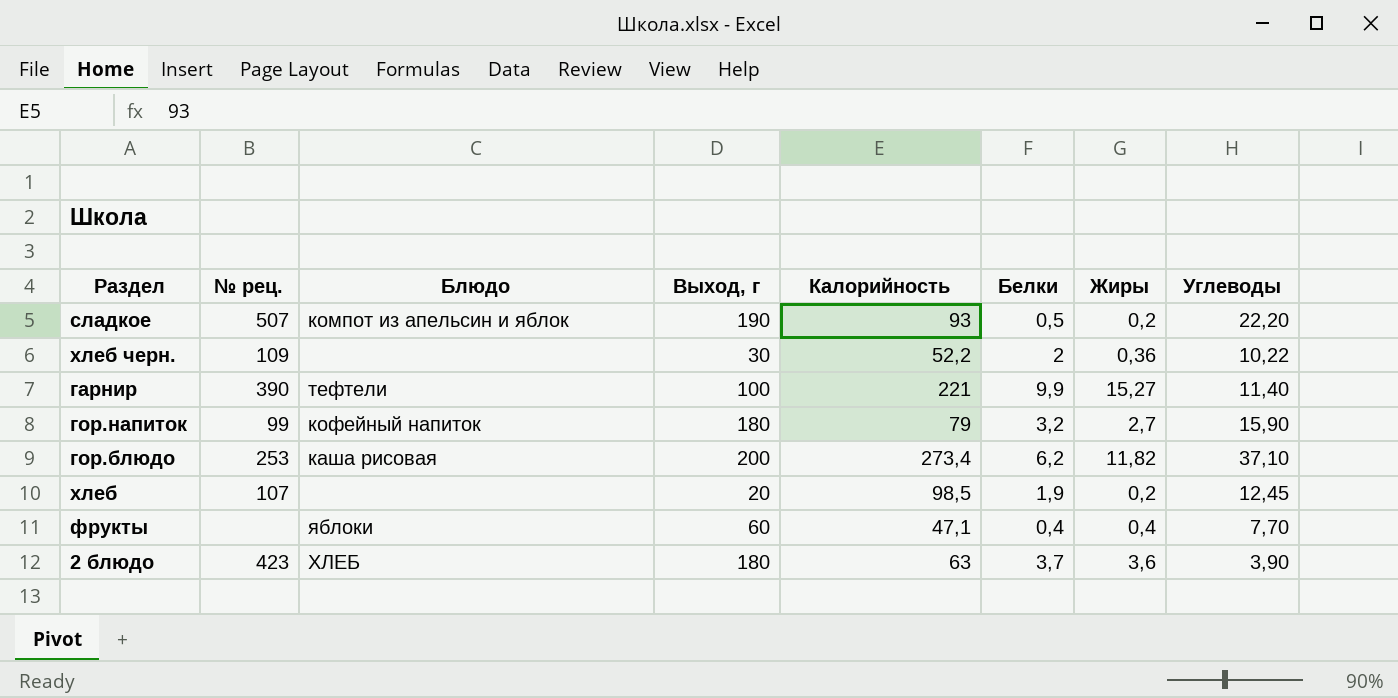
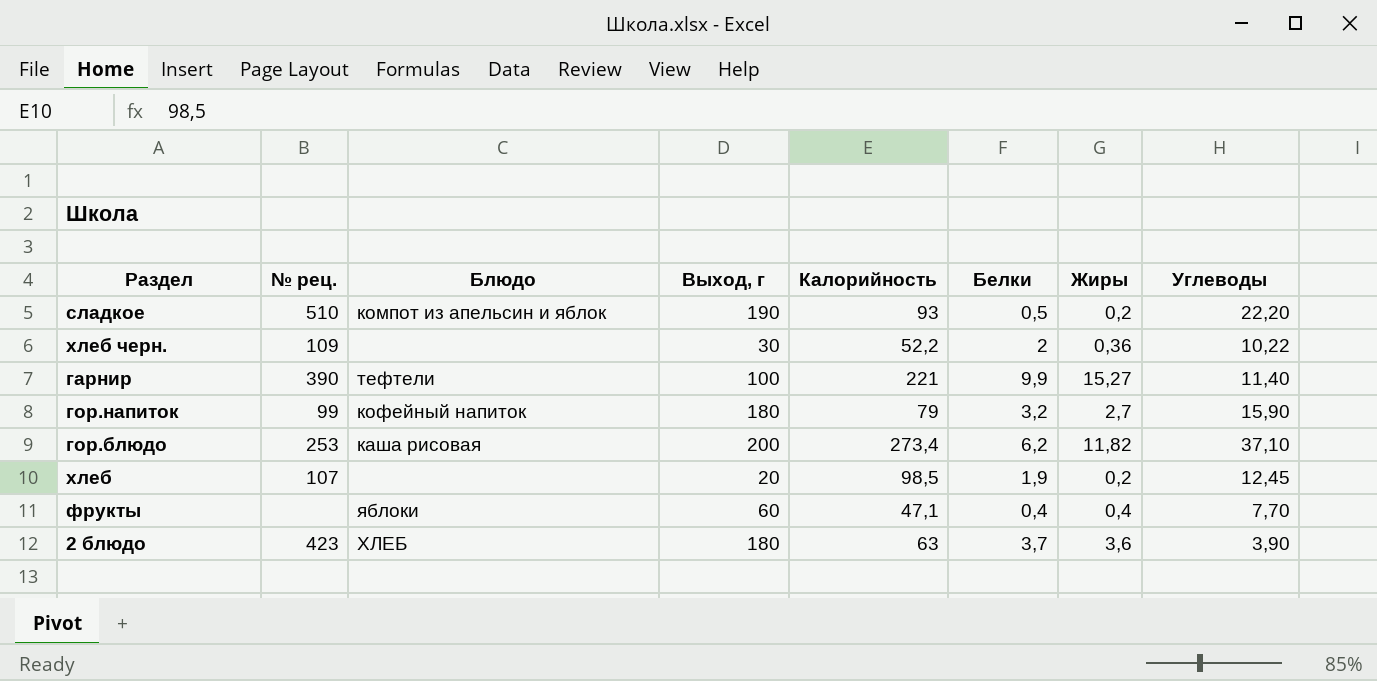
сладкое | № рец.: 507 -> 510

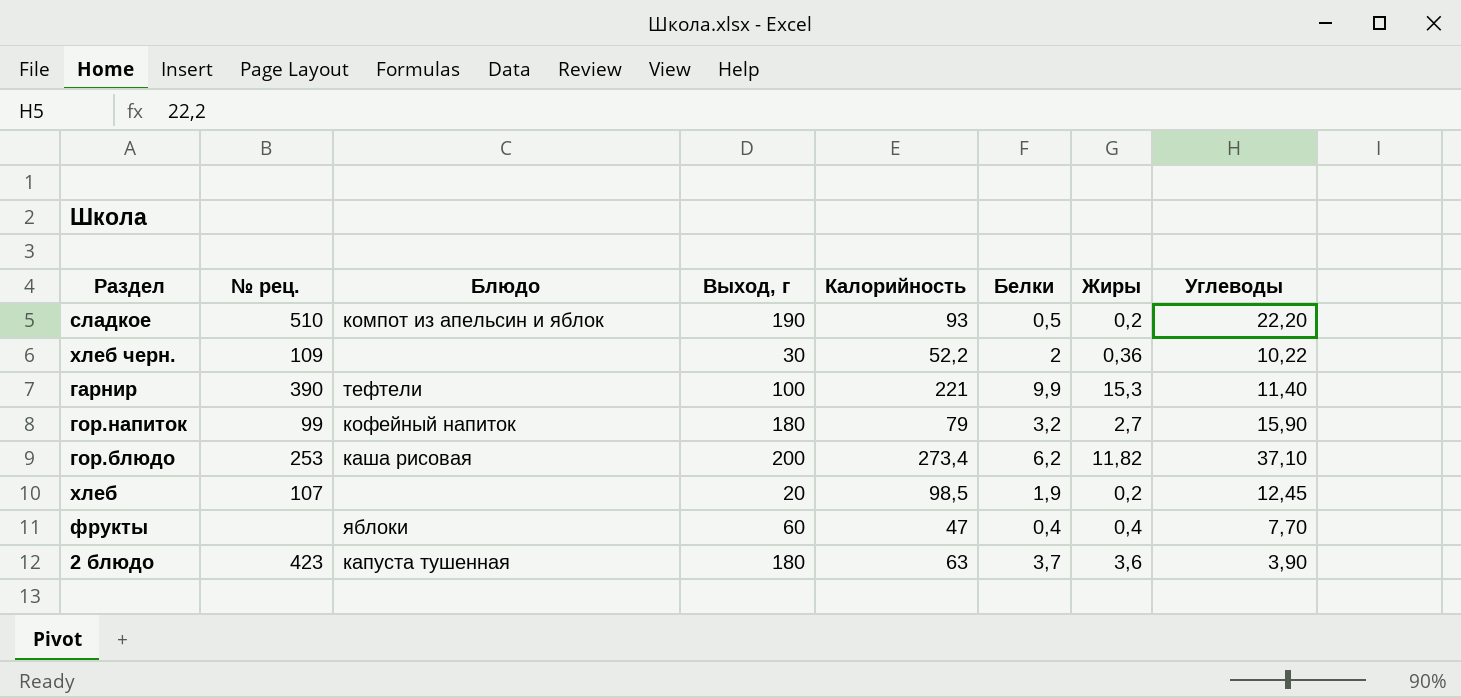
гарнир | Жиры: 15,27 -> 15,3
фрукты | Калорийность: 47,1 -> 47
2 блюдо | Блюдо: ХЛЕБ -> капуста тушенная

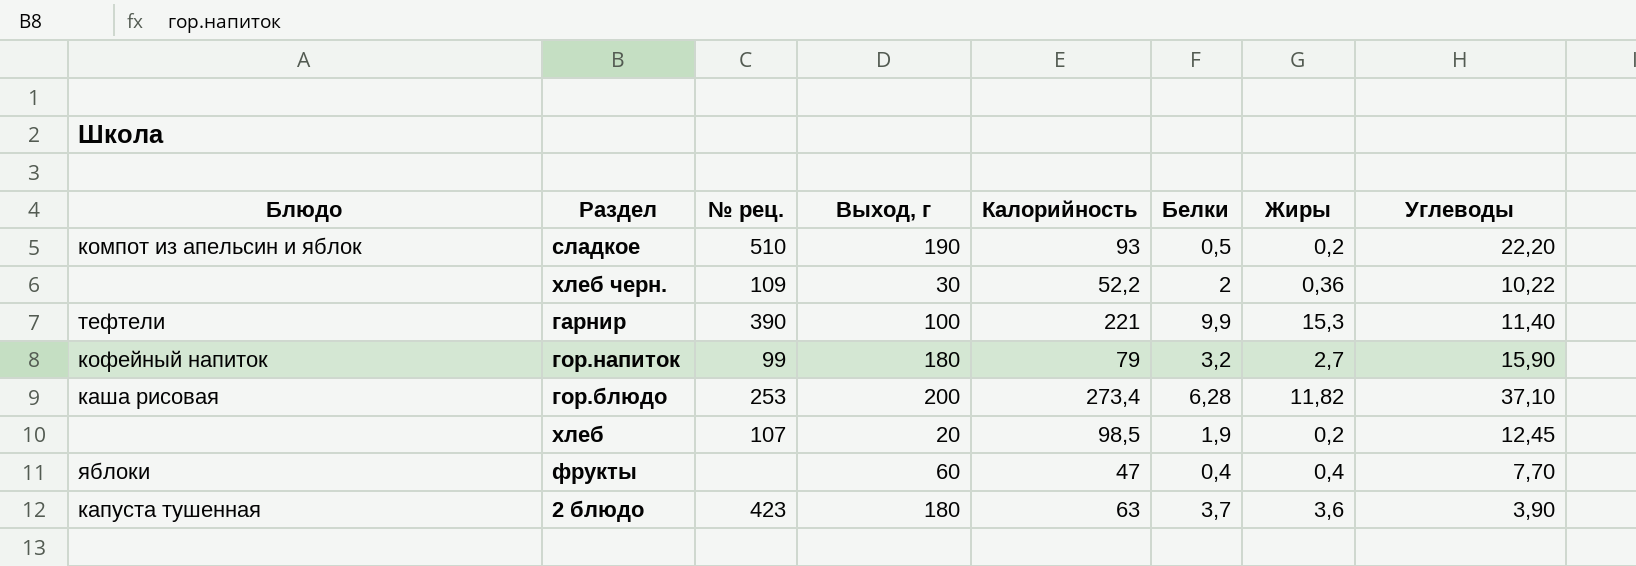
column Блюдо | position: 3 -> 1
гор.блюдо | Белки: 6,2 -> 6,28

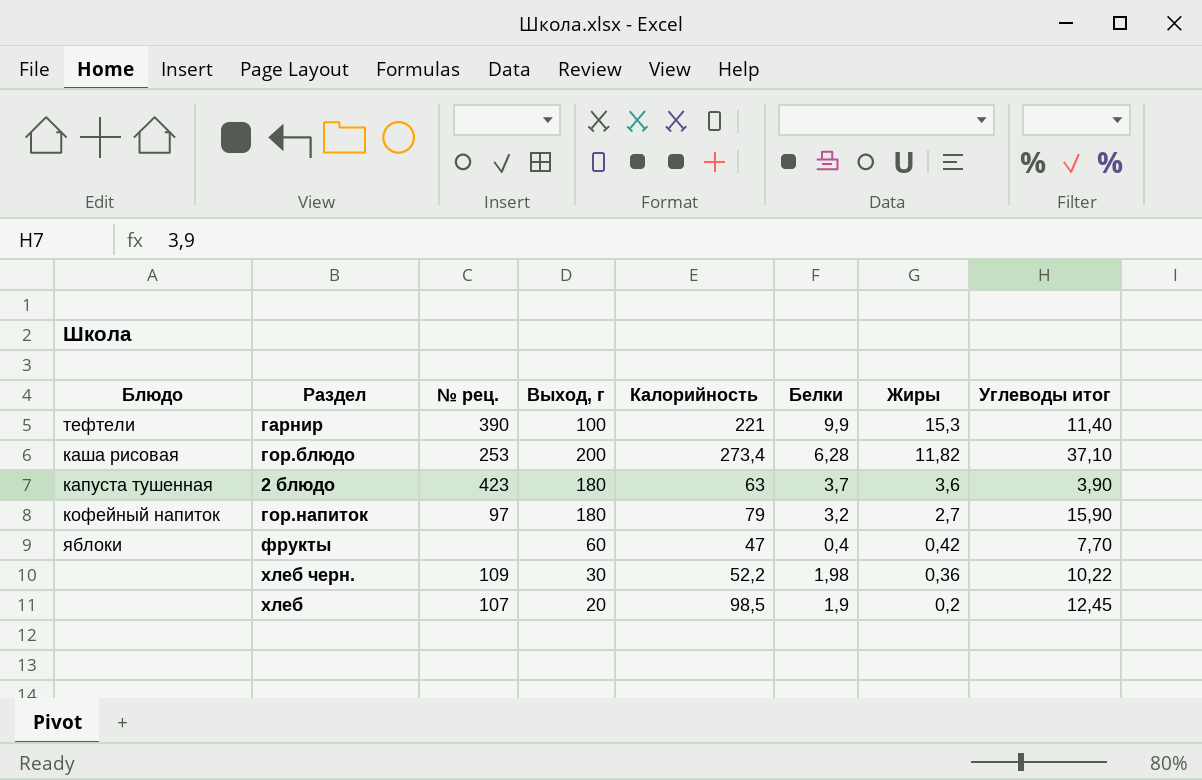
row order: none -> Жиры descending
column name: Углеводы -> Углеводы итог
row сладкое: компот из апельсин и яблок | 510 | 190 | 93 | 0,5 | 0,2 | 22,20 -> none
гор.напиток | № рец.: 99 -> 97
фрукты | Жиры: 0,4 -> 0,42
хлеб черн. | Белки: 2 -> 1,98

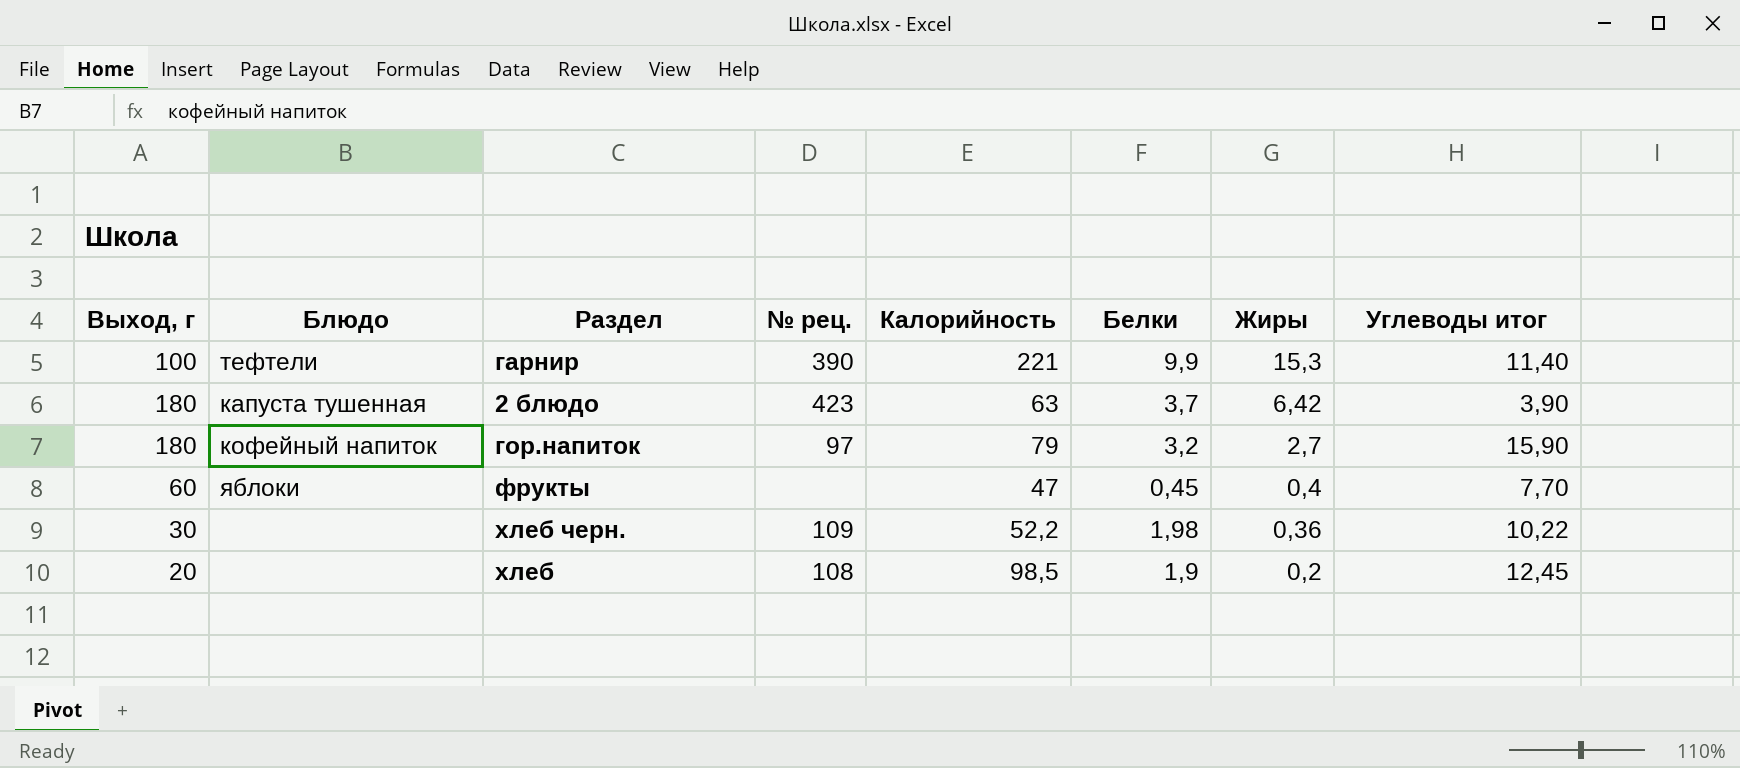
column Выход, г | position: 4 -> 1
row гор.блюдо: каша рисовая | 253 | 200 | 273,4 | 6,28 | 11,82 | 37,10 -> none
2 блюдо | Жиры: 3,6 -> 6,42
фрукты | Белки: 0,4 -> 0,45
фрукты | Жиры: 0,42 -> 0,4
хлеб | № рец.: 107 -> 108

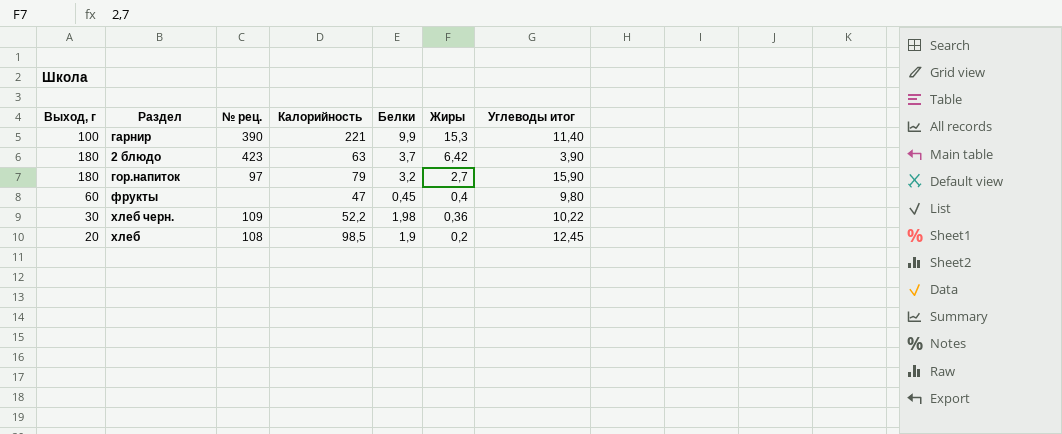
column Блюдо | position: 2 -> none
фрукты | Углеводы итог: 7,70 -> 9,80

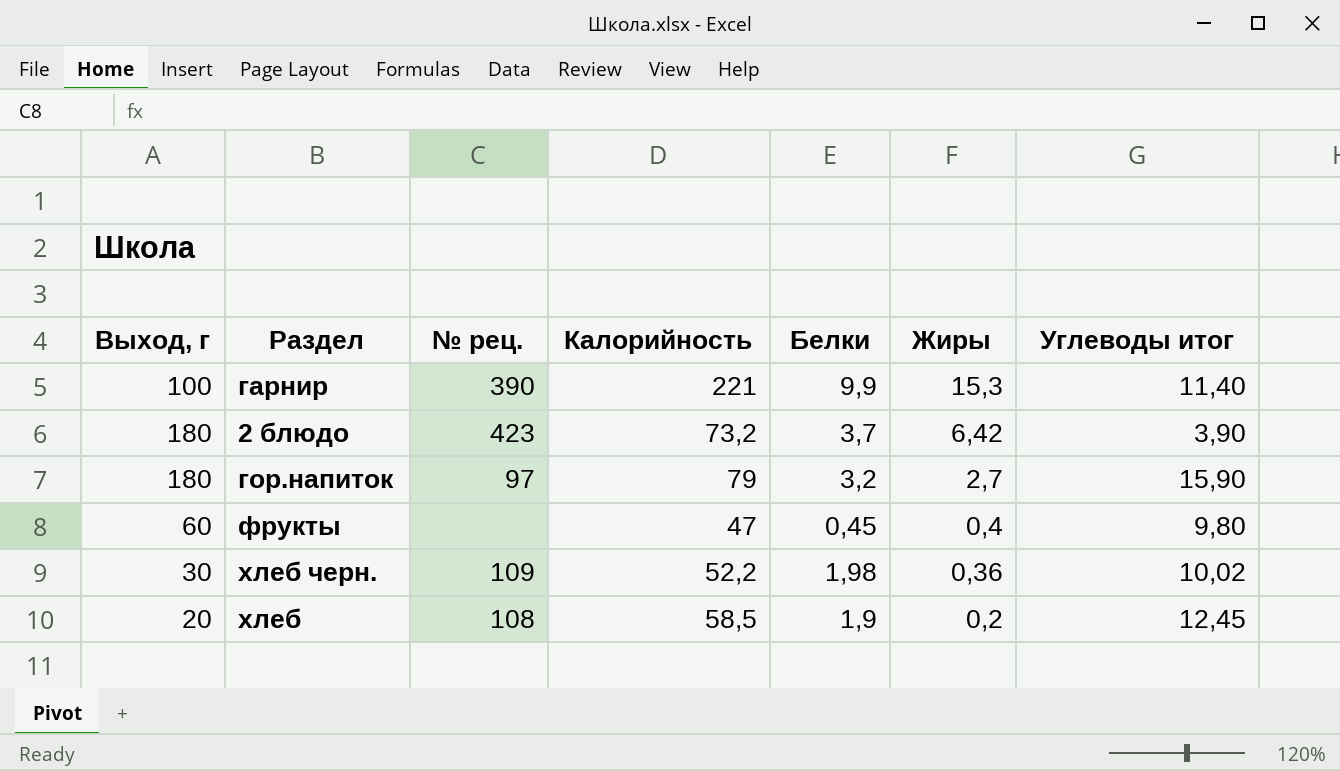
2 блюдо | Калорийность: 63 -> 73,2
хлеб черн. | Углеводы итог: 10,22 -> 10,02
хлеб | Калорийность: 98,5 -> 58,5

